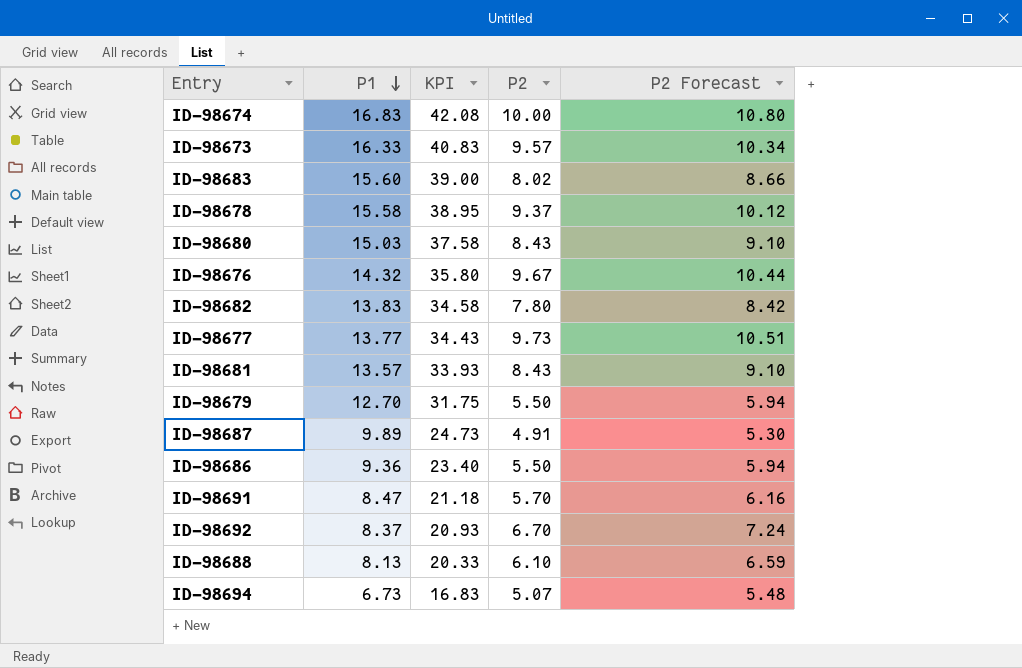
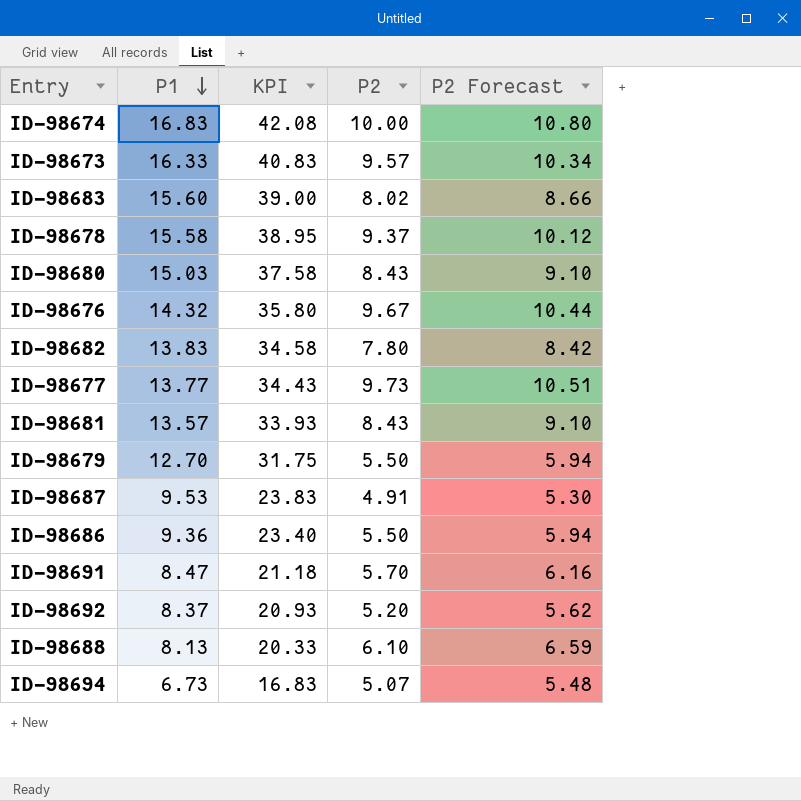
ID-98687 | P1: 9.89 -> 9.53
ID-98687 | KPI: 24.73 -> 23.83
ID-98692 | P2: 6.70 -> 5.20
ID-98692 | P2 Forecast: 7.24 -> 5.62

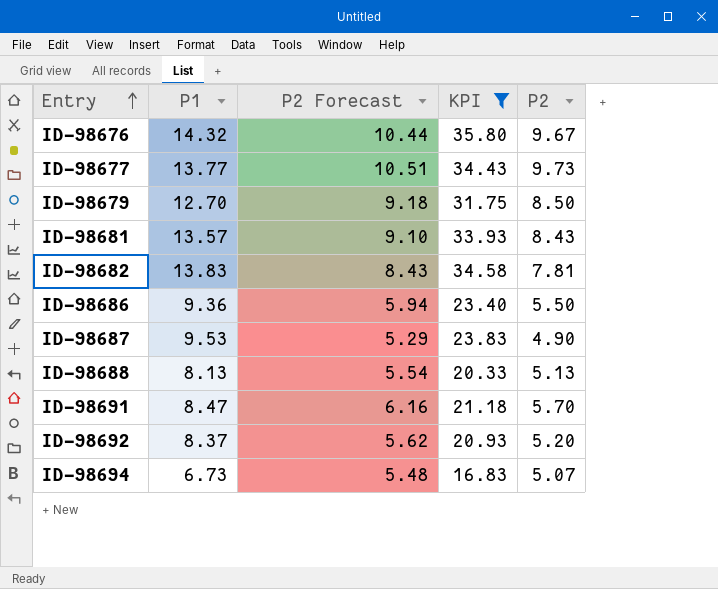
filter: none -> KPI <= 35.80
row order: P1 descending -> Entry ascending
column P2 Forecast | position: 5 -> 3
ID-98679 | P2 Forecast: 5.94 -> 9.18
ID-98679 | P2: 5.50 -> 8.50
ID-98682 | P2 Forecast: 8.42 -> 8.43
ID-98682 | P2: 7.80 -> 7.81
ID-98687 | P2 Forecast: 5.30 -> 5.29
ID-98687 | P2: 4.91 -> 4.90
ID-98688 | P2 Forecast: 6.59 -> 5.54
ID-98688 | P2: 6.10 -> 5.13

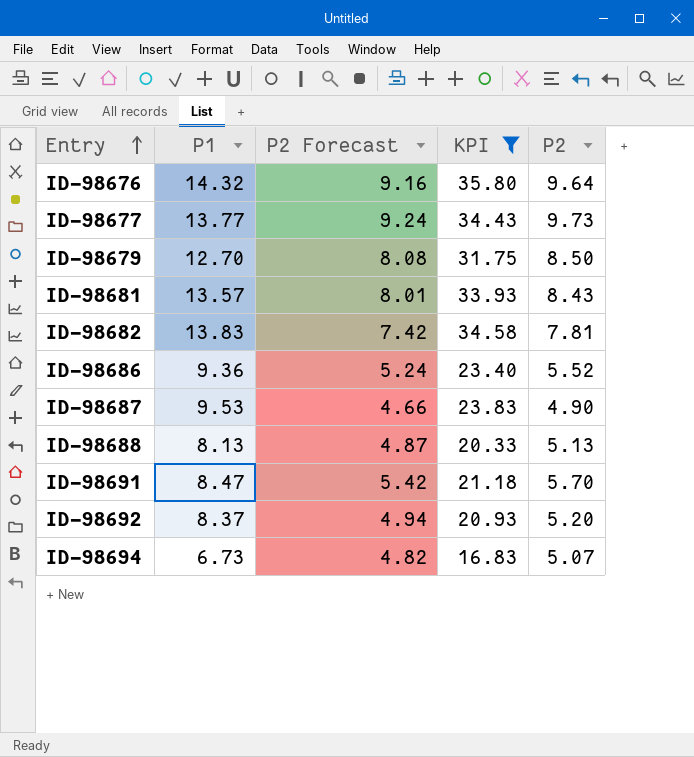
column P2 Forecast | formula: [P2] * 1.08 -> [P2] * 0.95
ID-98676 | P2: 9.67 -> 9.64
ID-98686 | P2: 5.50 -> 5.52

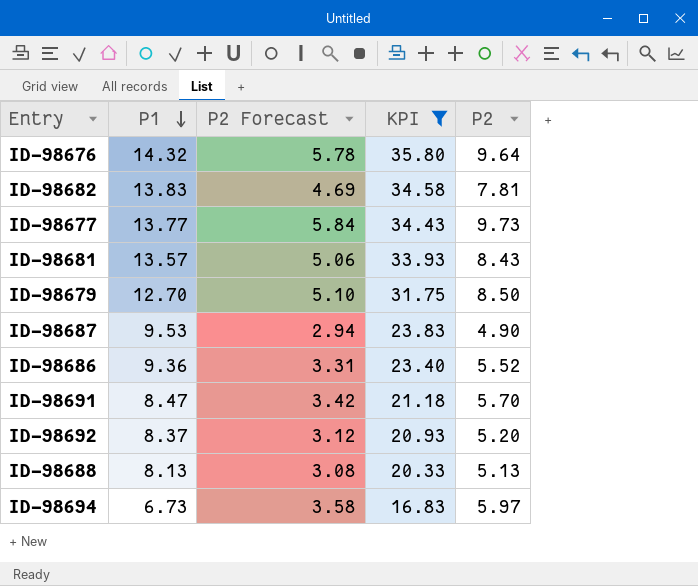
row order: Entry ascending -> P1 descending
column P2 Forecast | formula: [P2] * 0.95 -> [P2] * 0.6
ID-98694 | P2: 5.07 -> 5.97

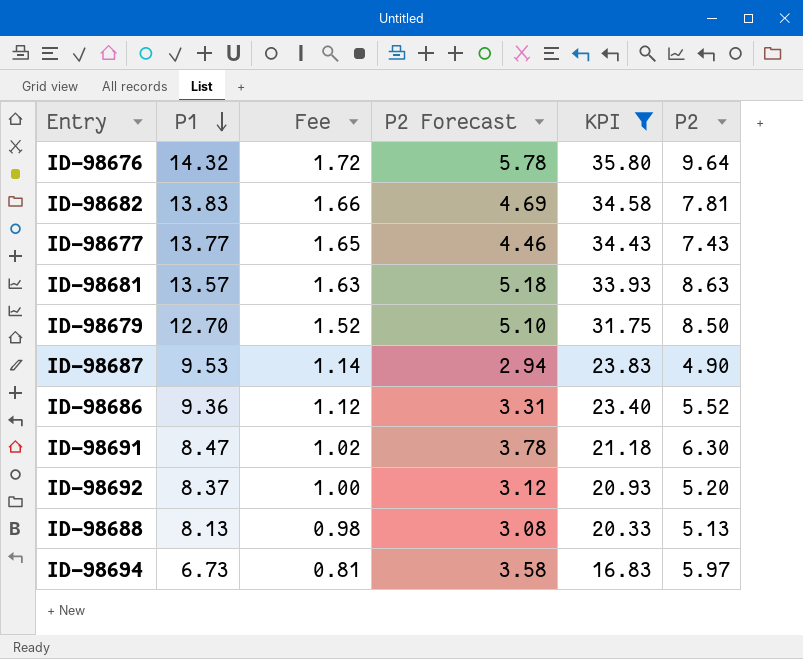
column Fee | formula: none -> [P1] * 0.12
ID-98677 | P2 Forecast: 5.84 -> 4.46
ID-98677 | P2: 9.73 -> 7.43
ID-98681 | P2 Forecast: 5.06 -> 5.18
ID-98681 | P2: 8.43 -> 8.63
ID-98691 | P2 Forecast: 3.42 -> 3.78
ID-98691 | P2: 5.70 -> 6.30

